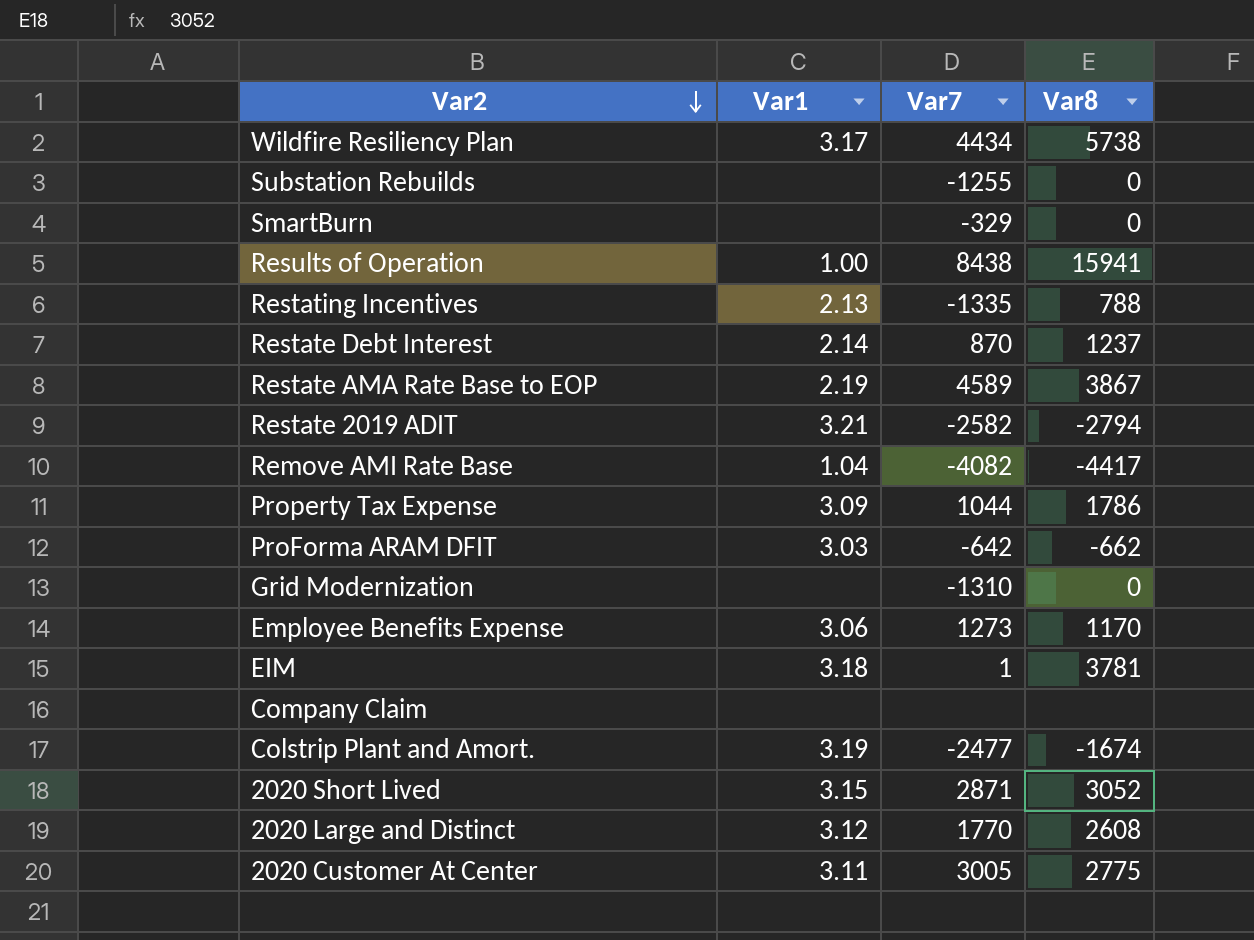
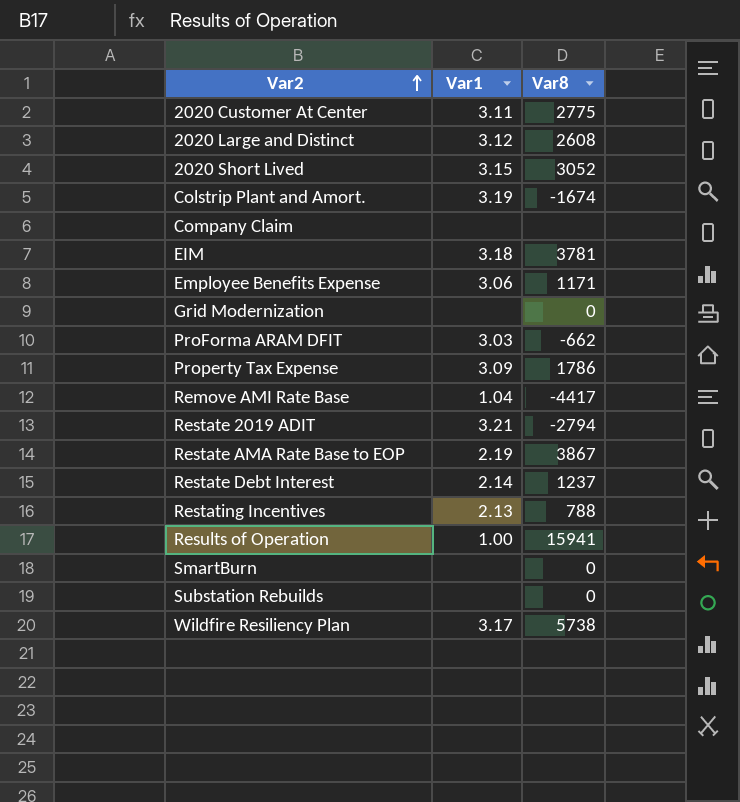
row order: Var2 descending -> Var2 ascending
column Var7 | position: 3 -> none
Employee Benefits Expense | Var8: 1170 -> 1171

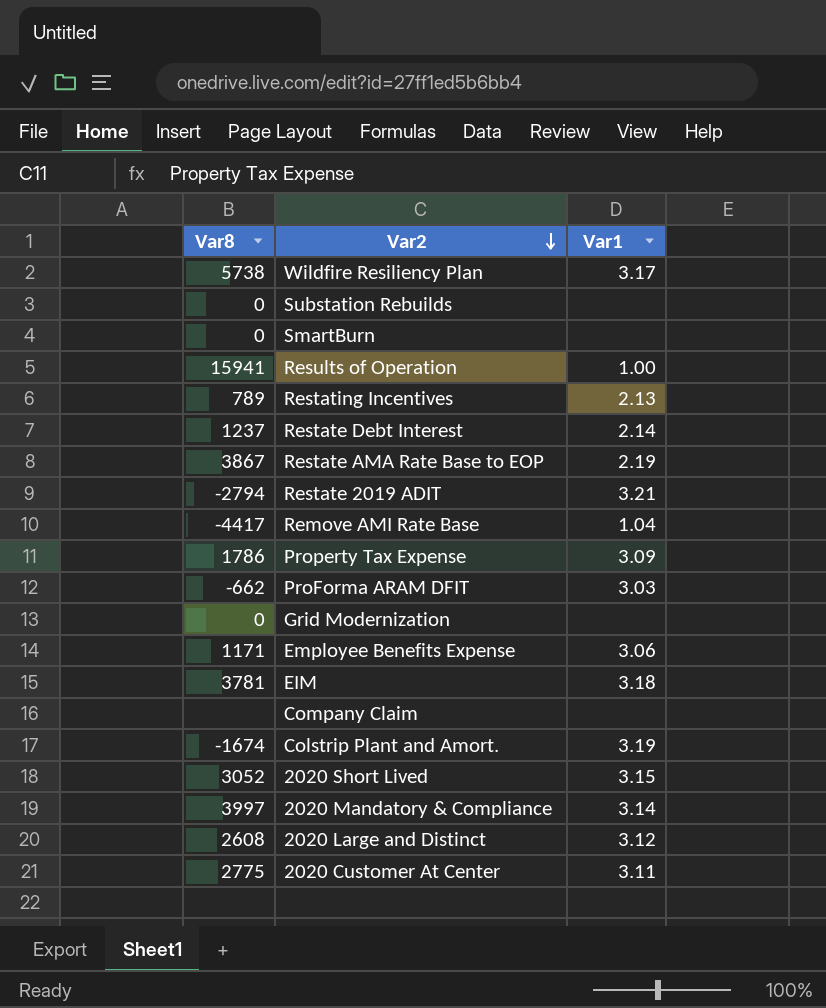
row order: Var2 ascending -> Var2 descending
column Var8 | position: 3 -> 1
Restating Incentives | Var8: 788 -> 789
row 2020 Mandatory & Compliance: none -> 3997 | 3.14

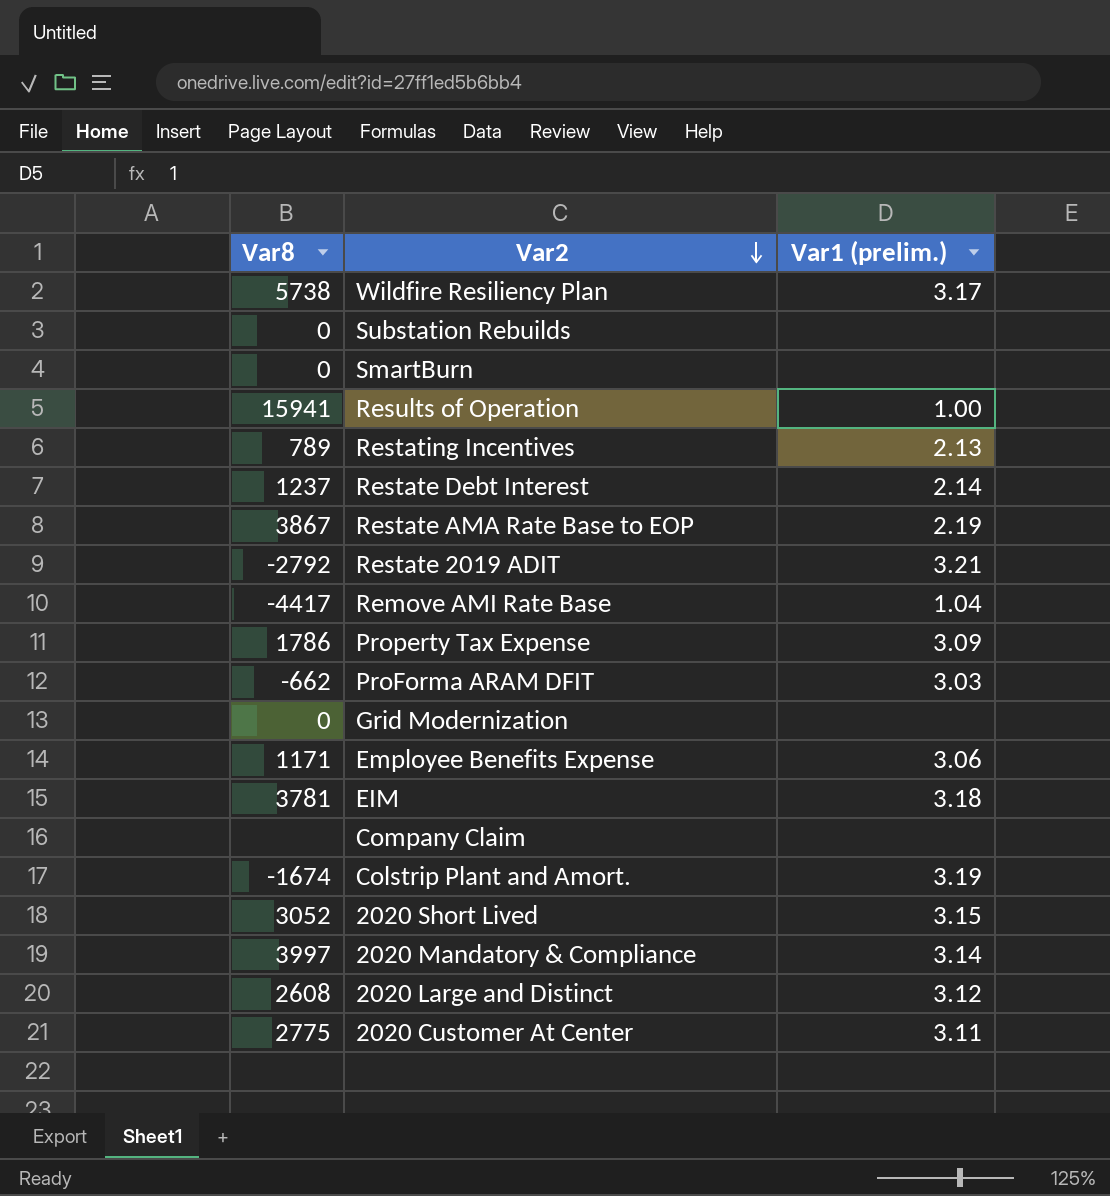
column name: Var1 -> Var1 (prelim.)
Restate 2019 ADIT | Var8: -2794 -> -2792

